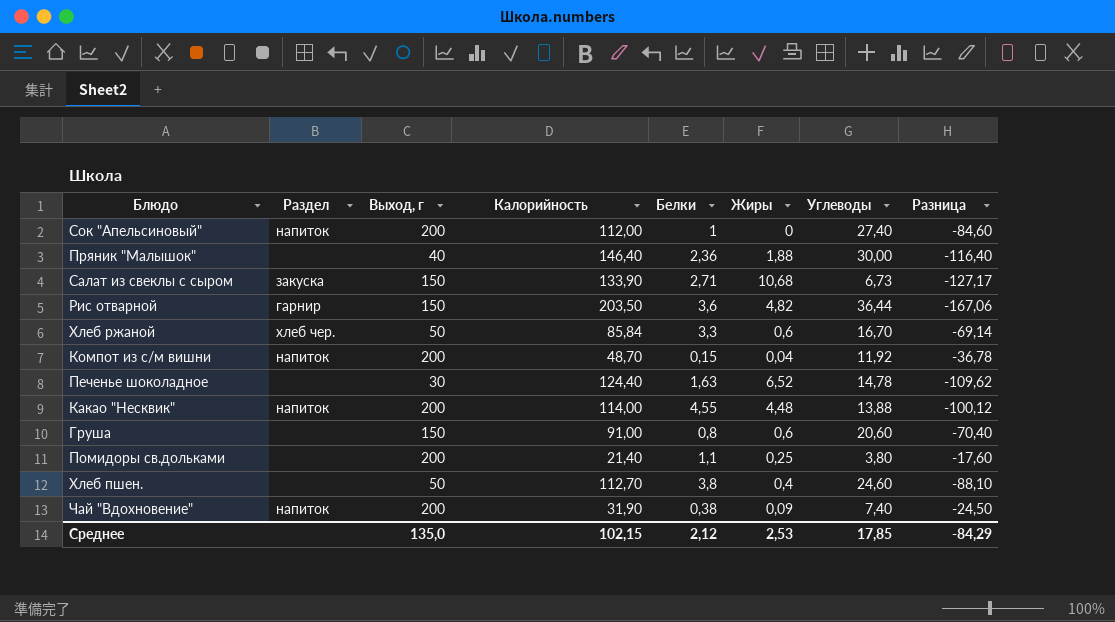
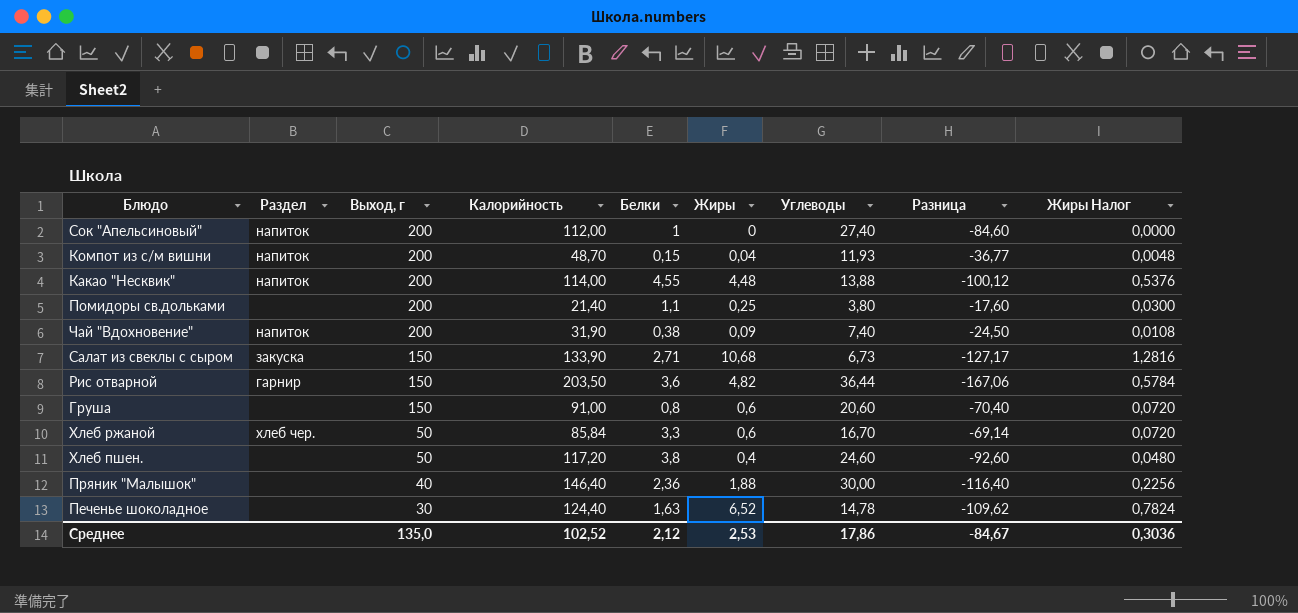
row order: none -> Выход, г descending
column Жиры Налог | formula: none -> [Жиры] * 0,12
Компот из с/м вишни | Углеводы: 11,92 -> 11,93
Компот из с/м вишни | Разница: -36,78 -> -36,77
Хлеб пшен. | Калорийность: 112,70 -> 117,20
Хлеб пшен. | Разница: -88,10 -> -92,60
Среднее | Калорийность: 102,15 -> 102,52
Среднее | Углеводы: 17,85 -> 17,86
Среднее | Разница: -84,29 -> -84,67

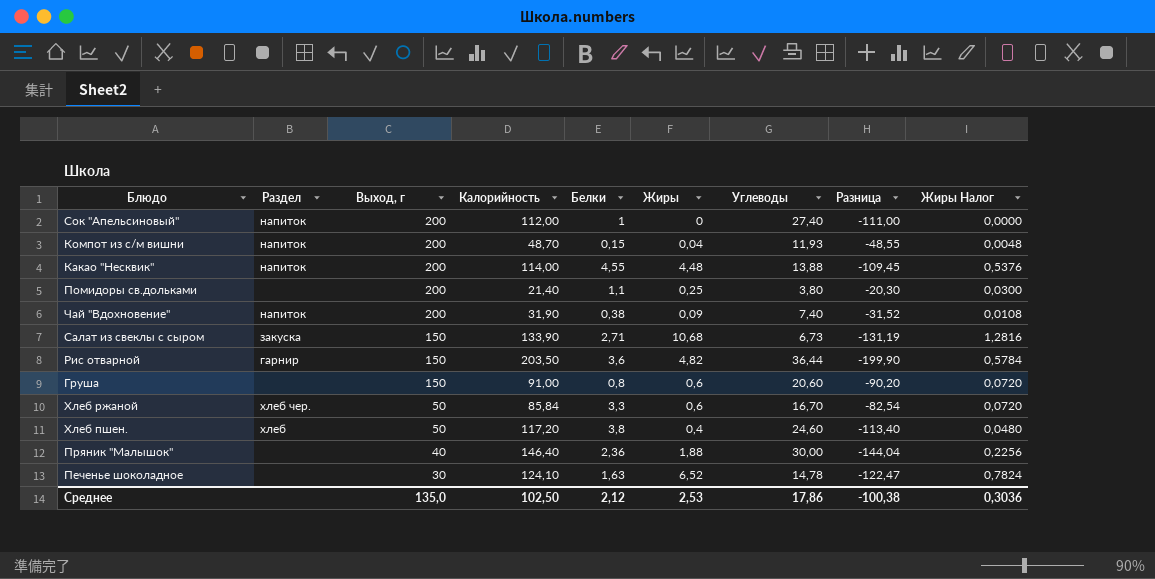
column Разница | formula: [Углеводы] - [Калорийность] -> [Белки] - [Калорийность]
Хлеб пшен. | Раздел: none -> хлеб
Печенье шоколадное | Калорийность: 124,40 -> 124,10
Среднее | Калорийность: 102,52 -> 102,50
Среднее | Разница: -84,67 -> -100,38

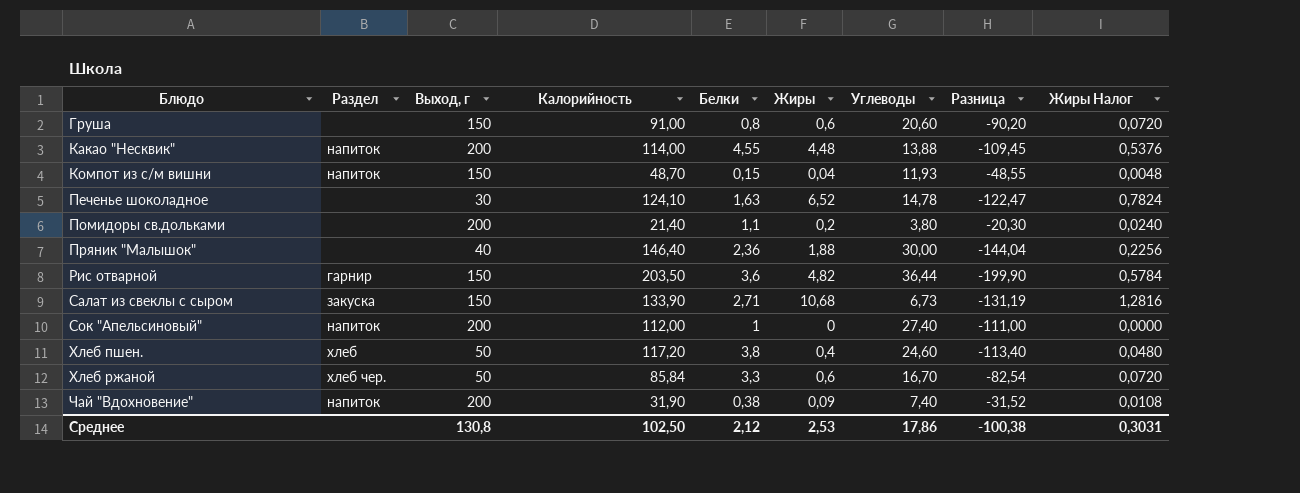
row order: Выход, г descending -> Блюдо ascending
Компот из с/м вишни | Выход, г: 200 -> 150
Помидоры св.дольками | Жиры: 0,25 -> 0,2
Помидоры св.дольками | Жиры Налог: 0,0300 -> 0,0240
Среднее | Выход, г: 135,0 -> 130,8
Среднее | Жиры Налог: 0,3036 -> 0,3031

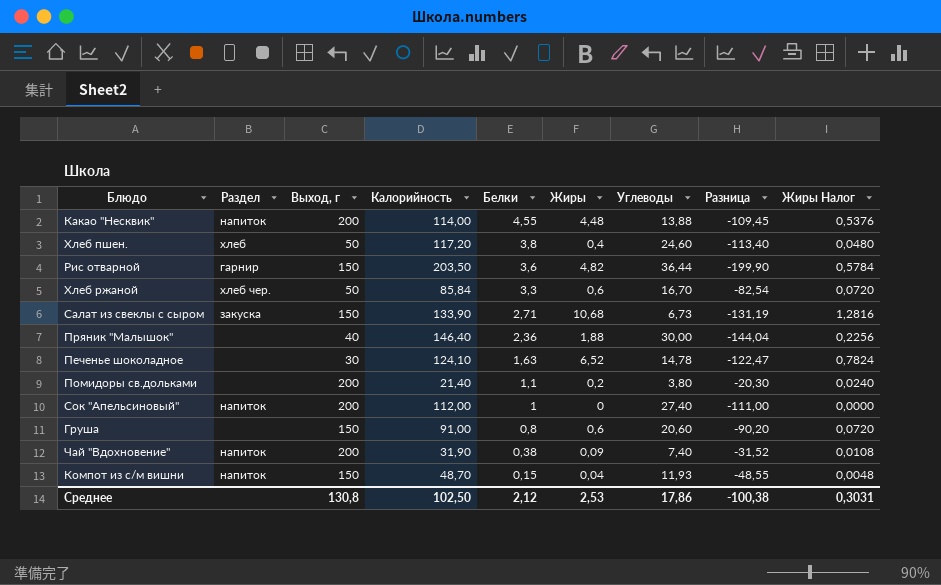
row order: Блюдо ascending -> Белки descending

